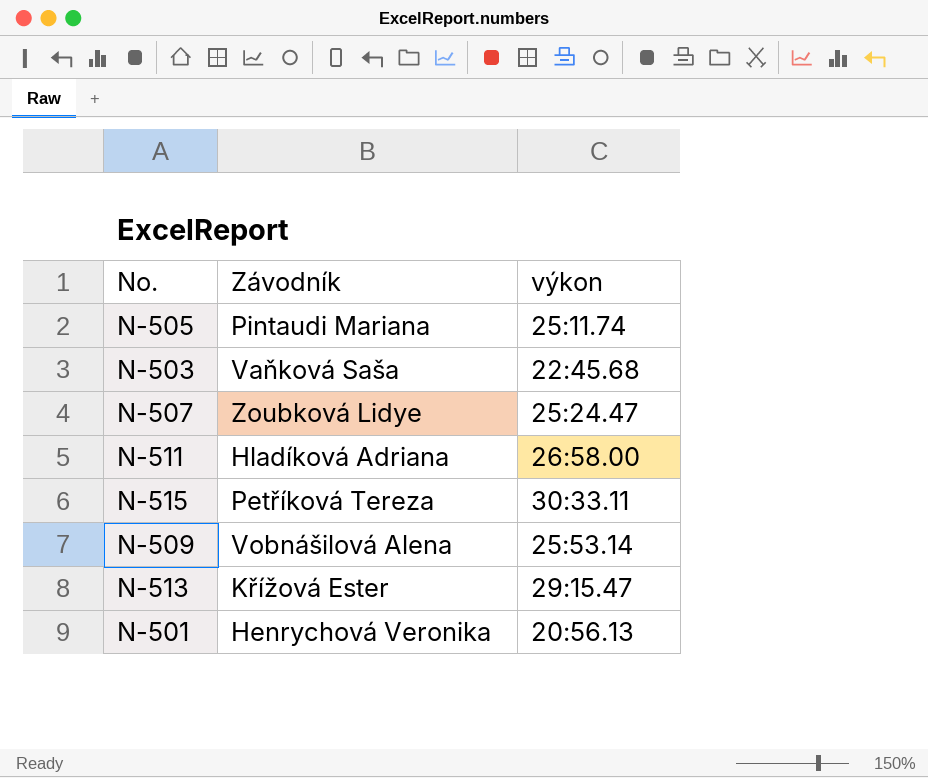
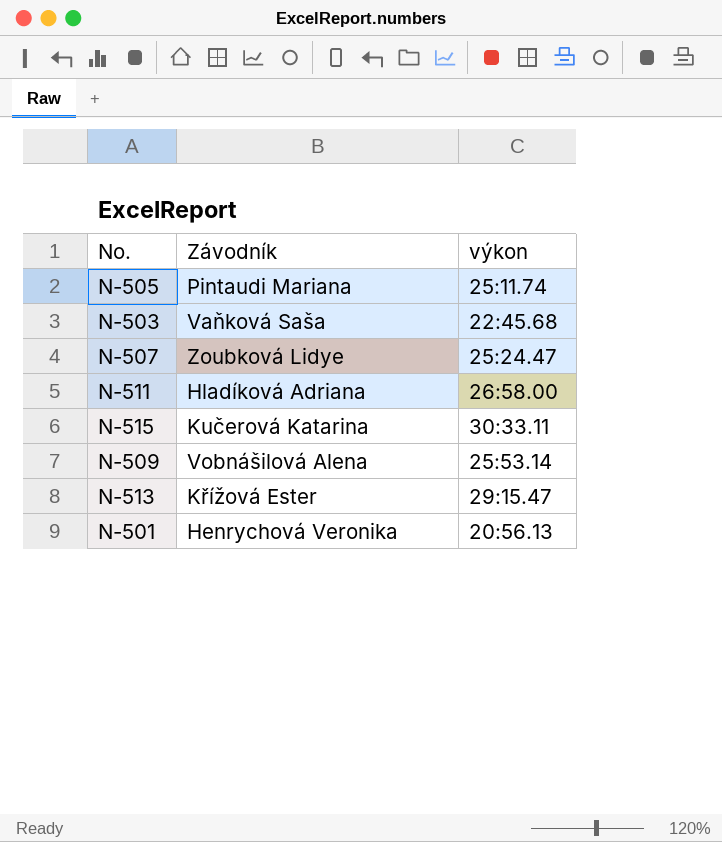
N-515 | Závodník: Petříková Tereza -> Kučerová Katarina

